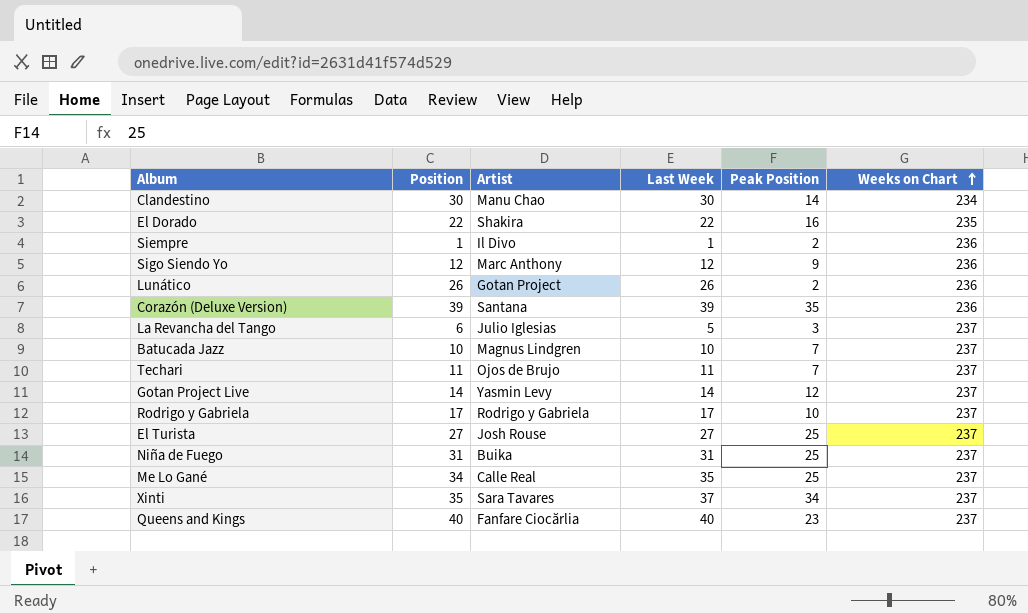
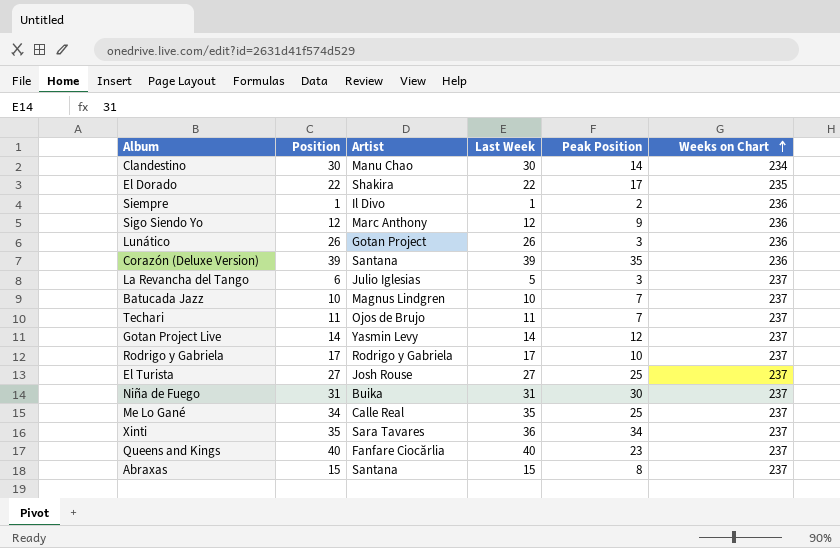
El Dorado | Peak Position: 16 -> 17
Lunático | Peak Position: 2 -> 3
Niña de Fuego | Peak Position: 25 -> 30
Xinti | Last Week: 37 -> 36
row Abraxas: none -> 15 | Santana | 15 | 8 | 237

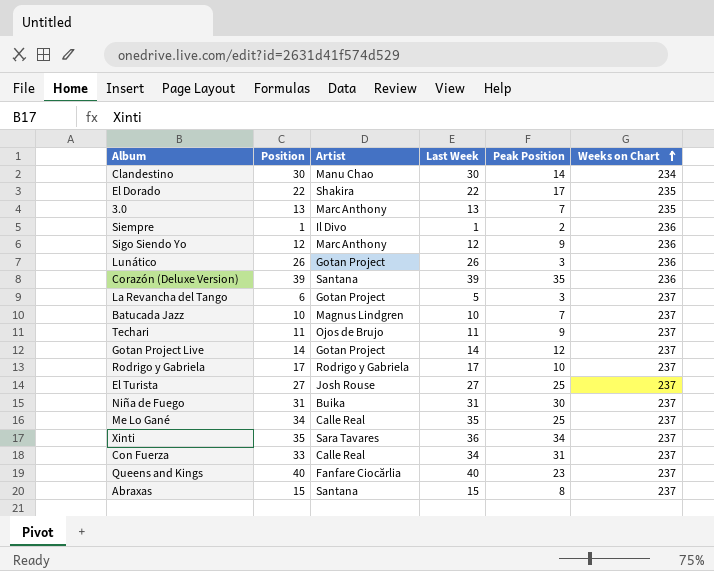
row 3.0: none -> 13 | Marc Anthony | 13 | 7 | 235
La Revancha del Tango | Artist: Julio Iglesias -> Gotan Project
Techari | Peak Position: 7 -> 9
Gotan Project Live | Artist: Yasmin Levy -> Gotan Project
row Con Fuerza: none -> 33 | Calle Real | 34 | 31 | 237

